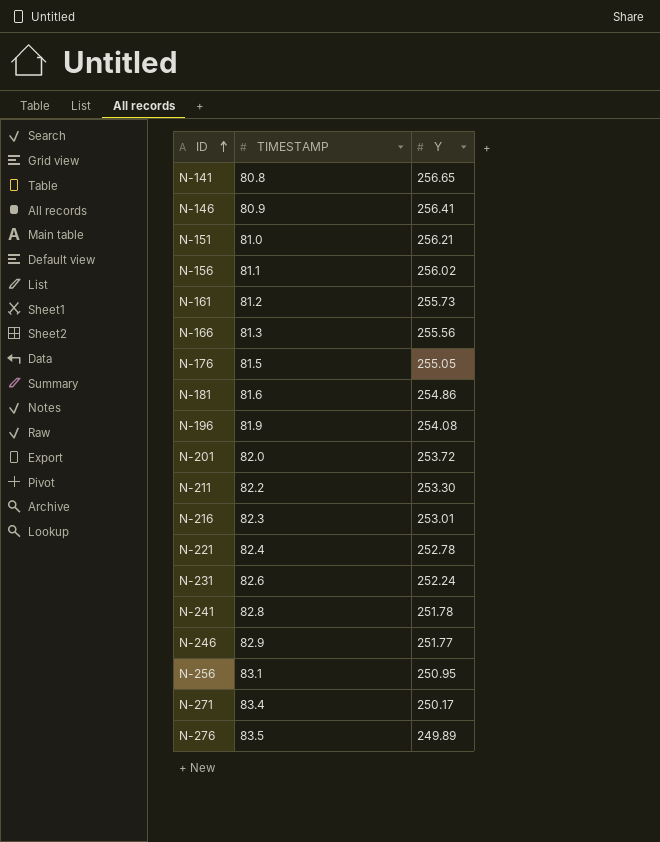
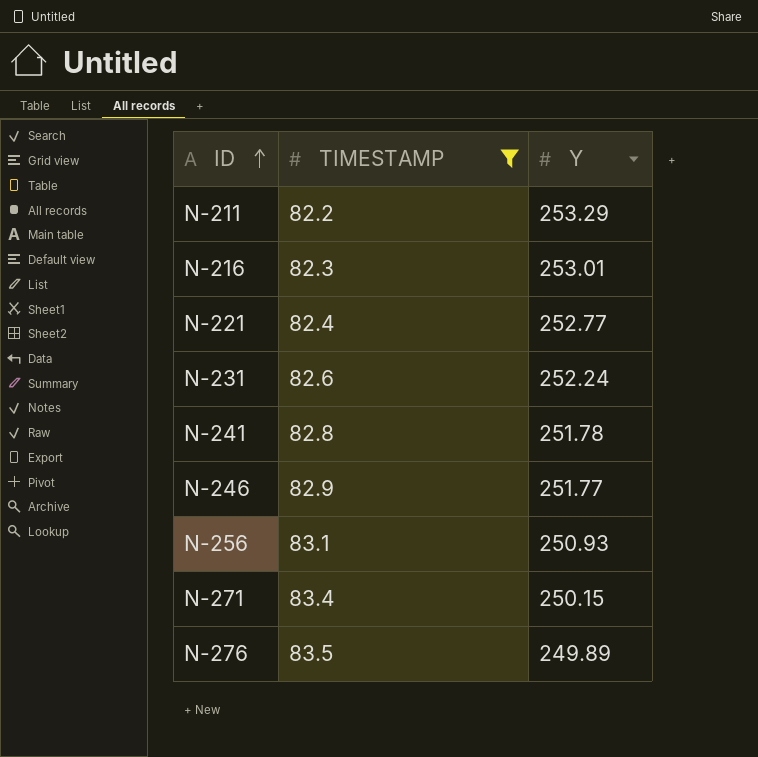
filter: none -> TIMESTAMP >= 82.2
N-211 | Y: 253.30 -> 253.29
N-221 | Y: 252.78 -> 252.77
N-256 | Y: 250.95 -> 250.93
N-271 | Y: 250.17 -> 250.15

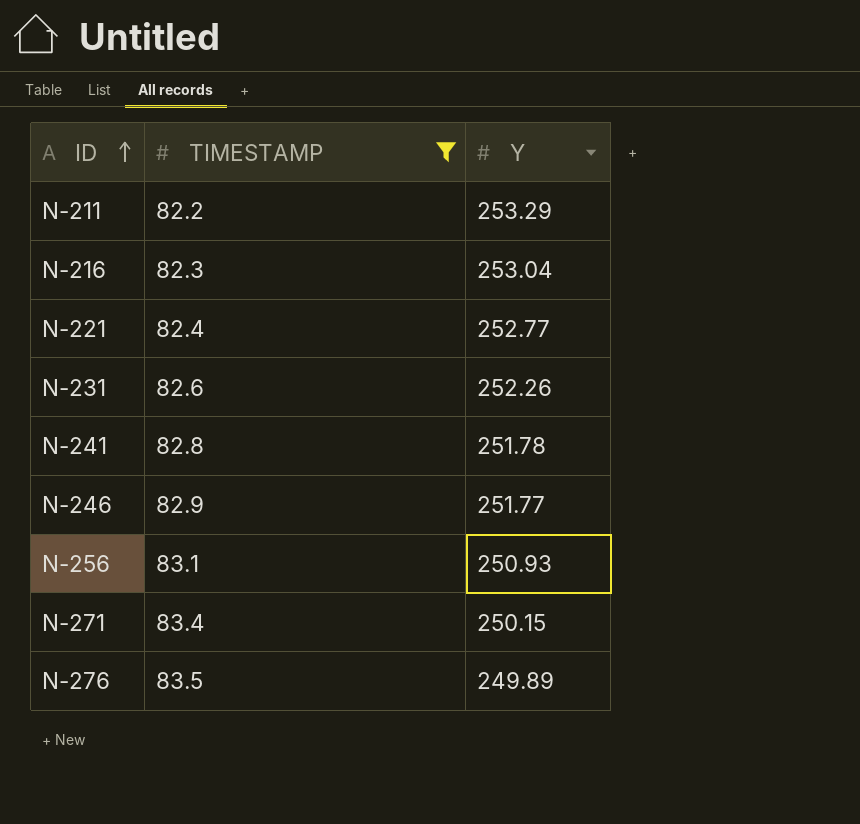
N-216 | Y: 253.01 -> 253.04
N-231 | Y: 252.24 -> 252.26

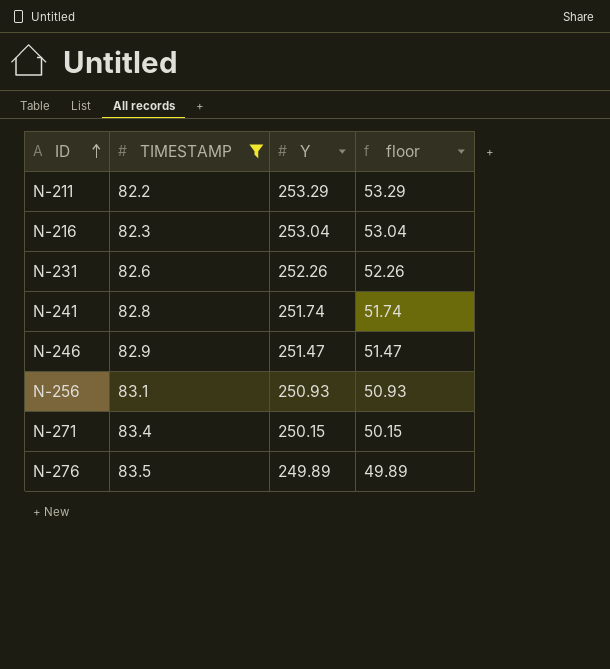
column floor | formula: none -> [Y] - 200
row N-221: 82.4 | 252.77 -> none
N-241 | Y: 251.78 -> 251.74
N-246 | Y: 251.77 -> 251.47

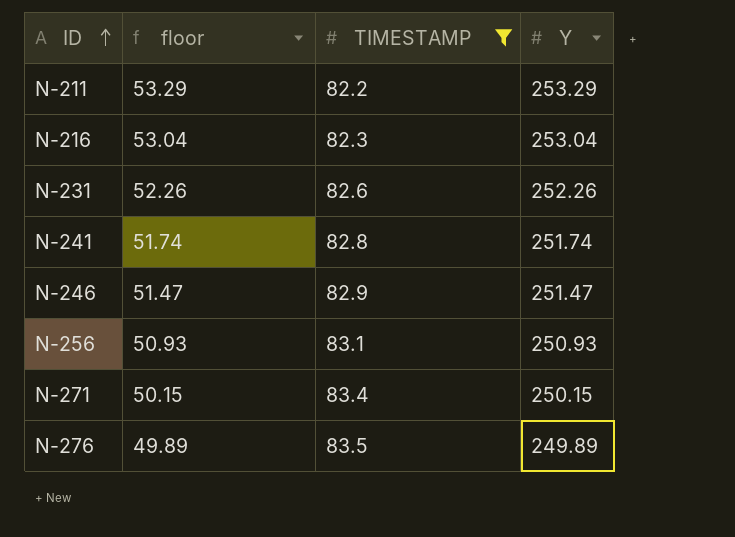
column floor | position: 4 -> 2

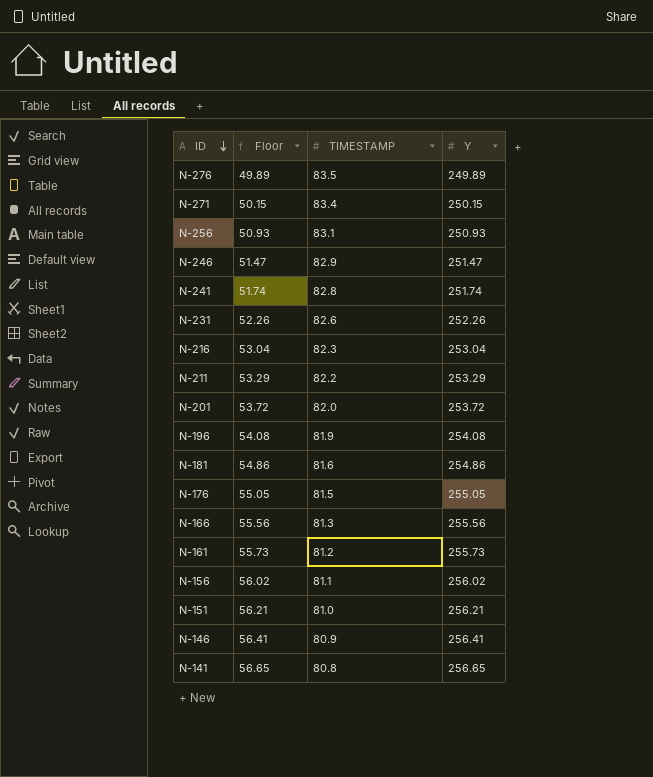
filter: TIMESTAMP >= 82.2 -> none
row order: ID ascending -> ID descending
column name: floor -> Floor

